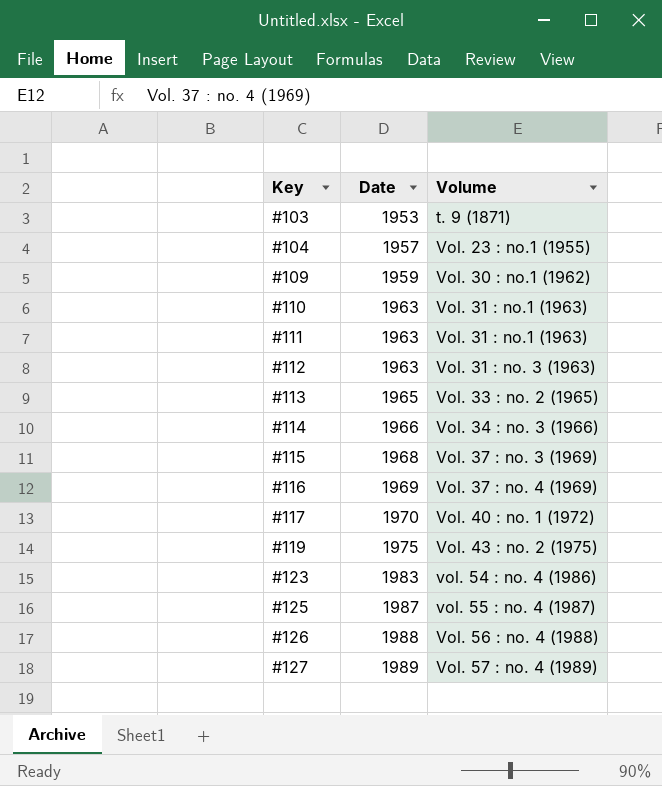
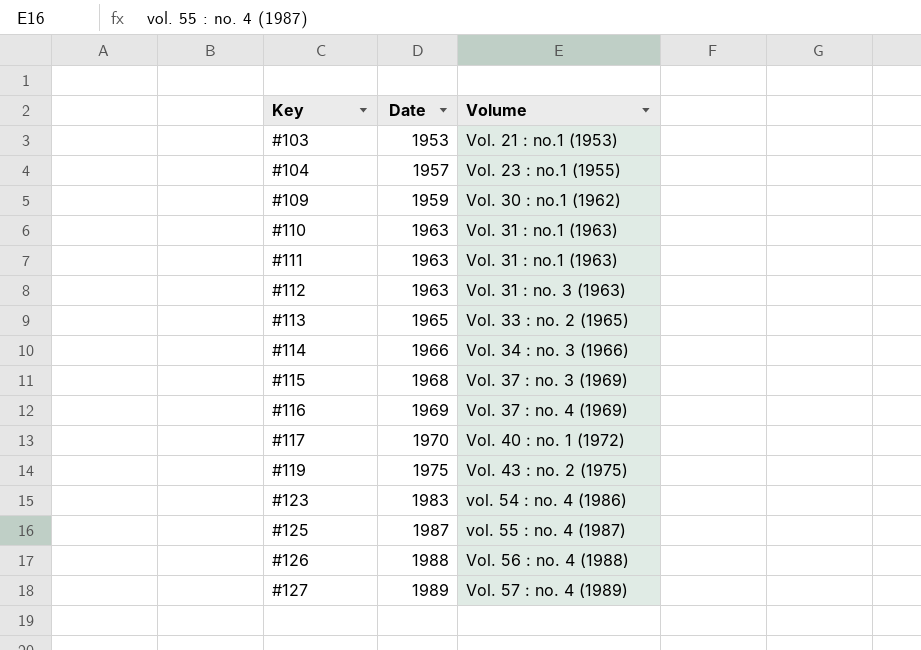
#103 | Volume: t. 9 (1871) -> Vol. 21 : no.1 (1953)

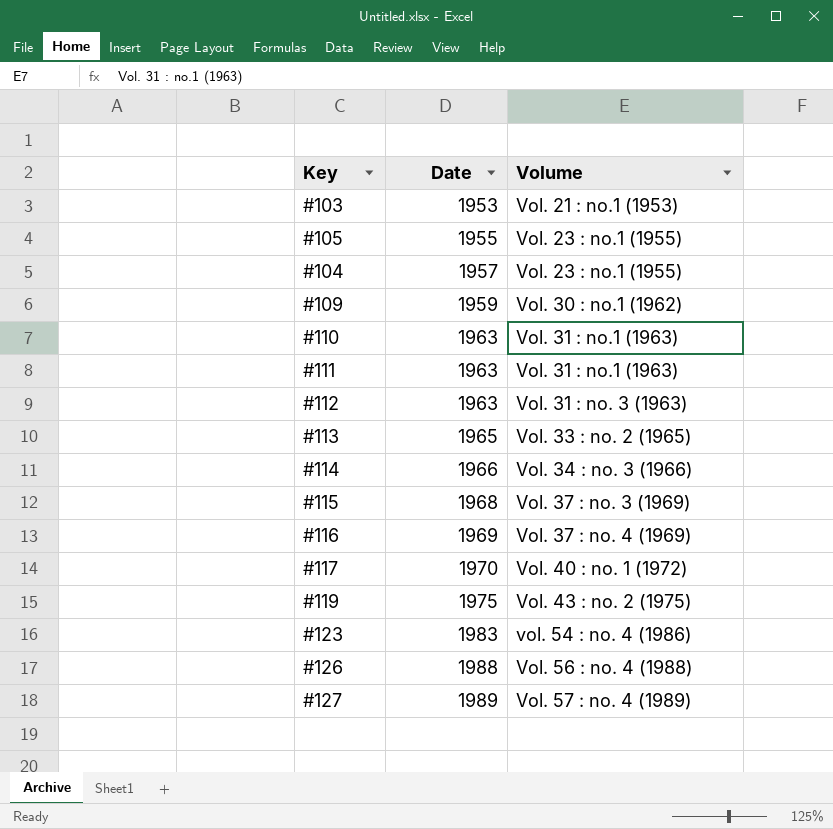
row #125: 1987 | vol. 55 : no. 4 (1987) -> none
row #105: none -> 1955 | Vol. 23 : no.1 (1955)

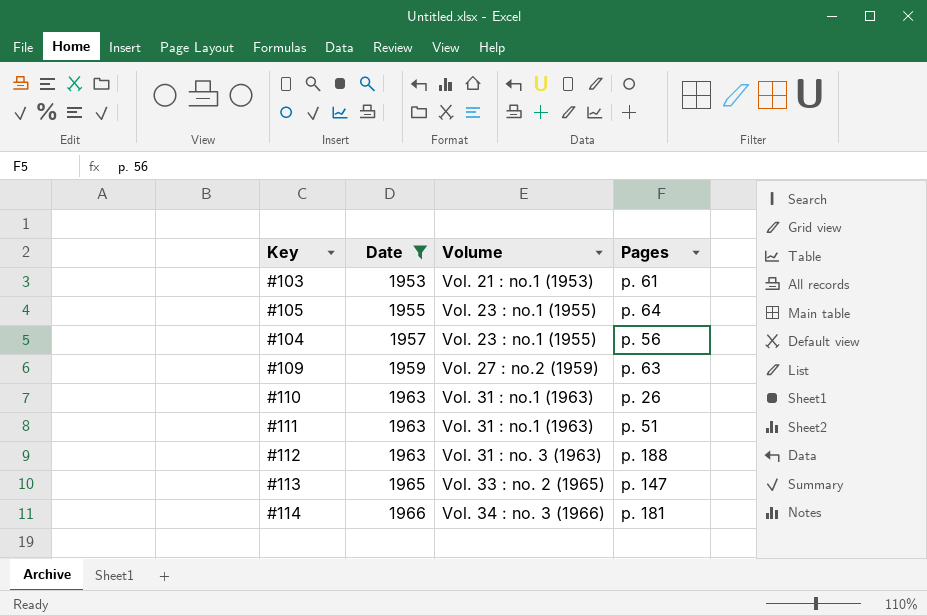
filter: none -> Date <= 1966
column Pages | position: none -> 4
#109 | Volume: Vol. 30 : no.1 (1962) -> Vol. 27 : no.2 (1959)

